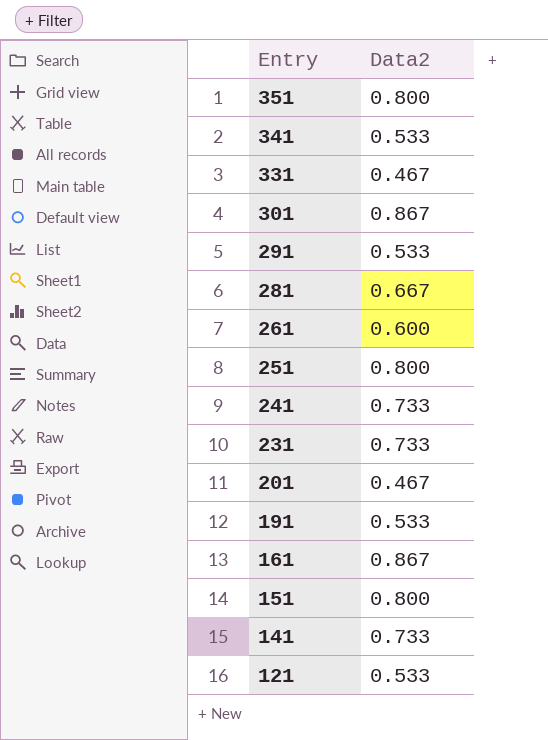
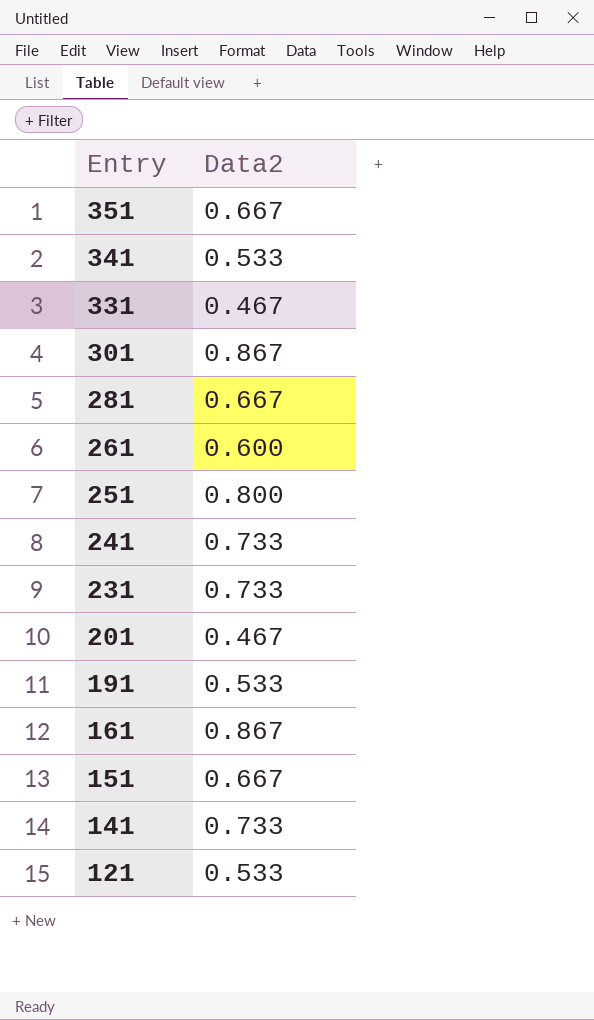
row 291: 0.533 -> none
351 | Data2: 0.800 -> 0.667
151 | Data2: 0.800 -> 0.667

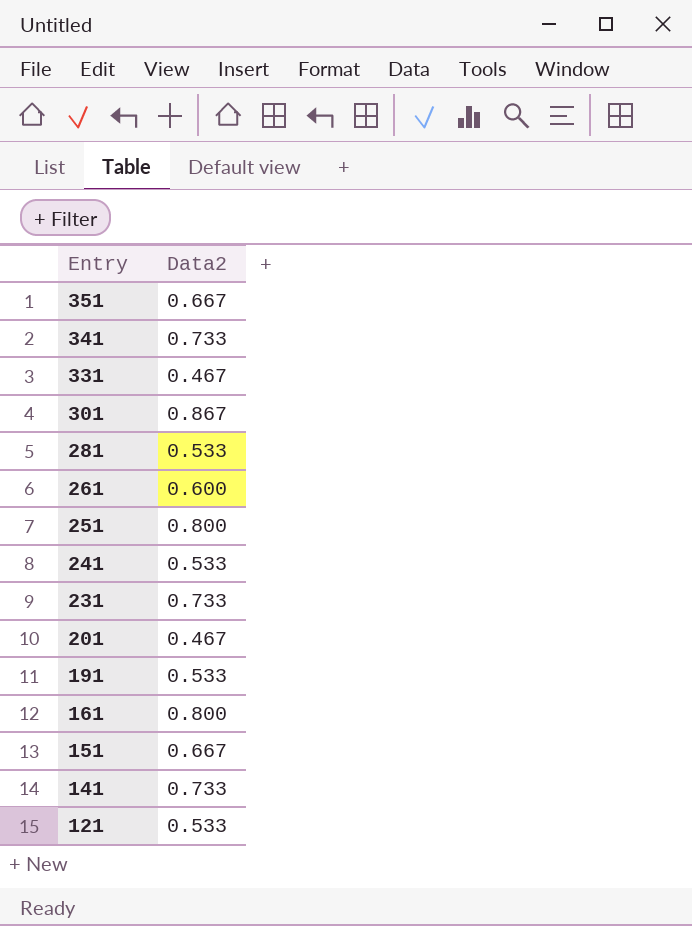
341 | Data2: 0.533 -> 0.733
281 | Data2: 0.667 -> 0.533
241 | Data2: 0.733 -> 0.533
161 | Data2: 0.867 -> 0.800

